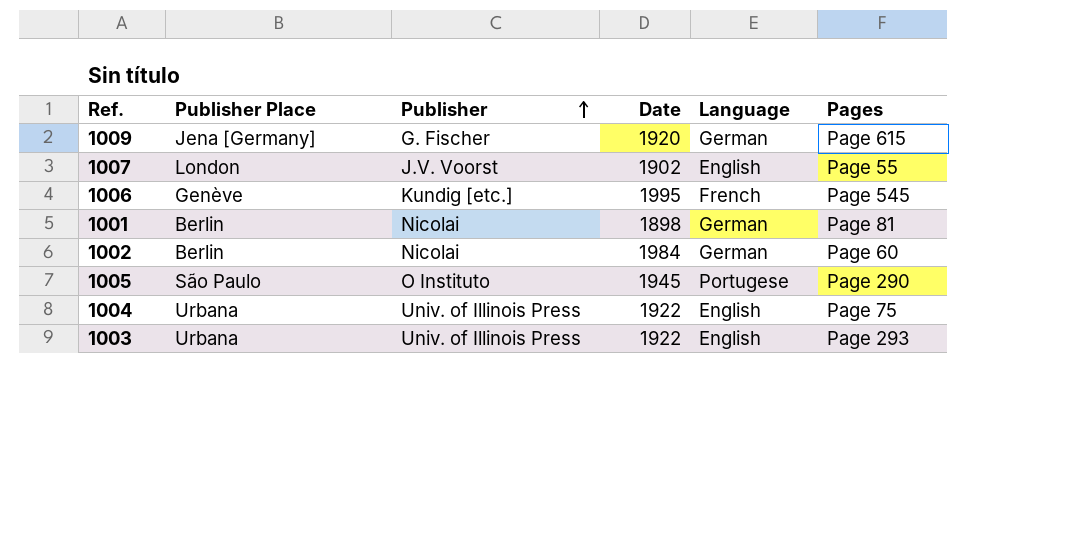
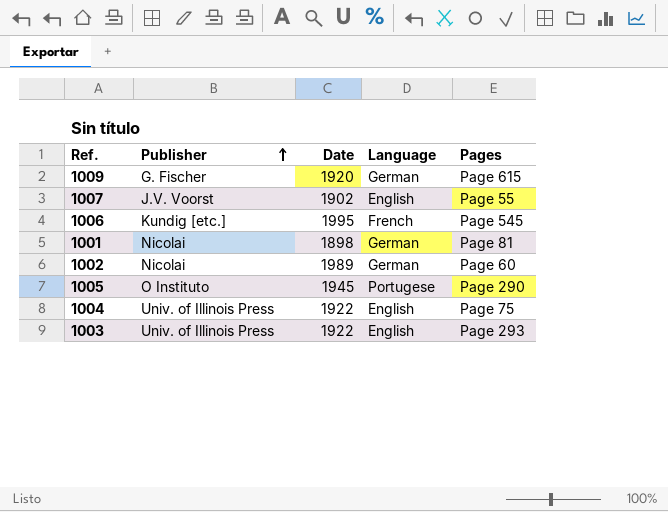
column Publisher Place | position: 2 -> none
1002 | Date: 1984 -> 1989

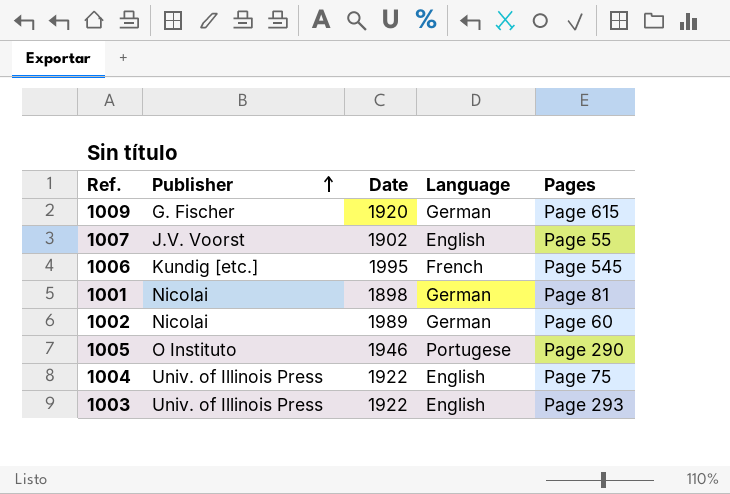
1005 | Date: 1945 -> 1946

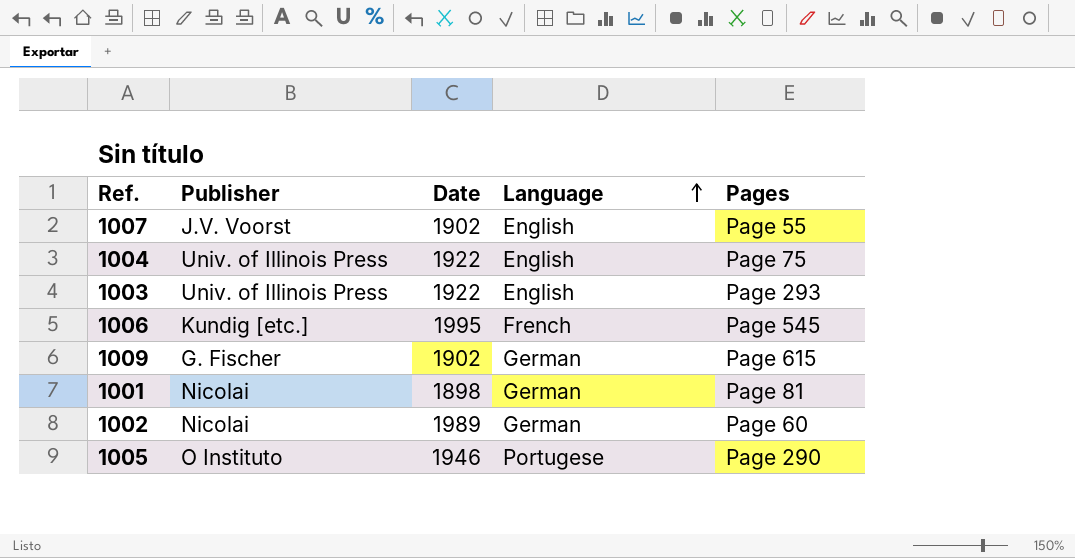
row order: Publisher ascending -> Language ascending
1009 | Date: 1920 -> 1902

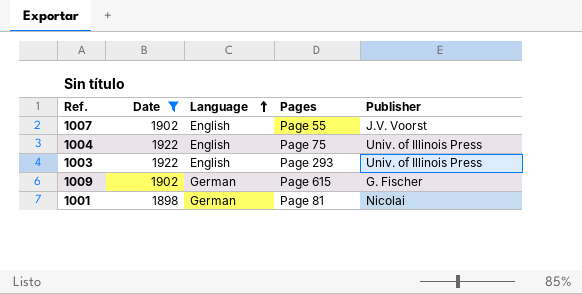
filter: none -> Date <= 1922
column Publisher | position: 2 -> 5

